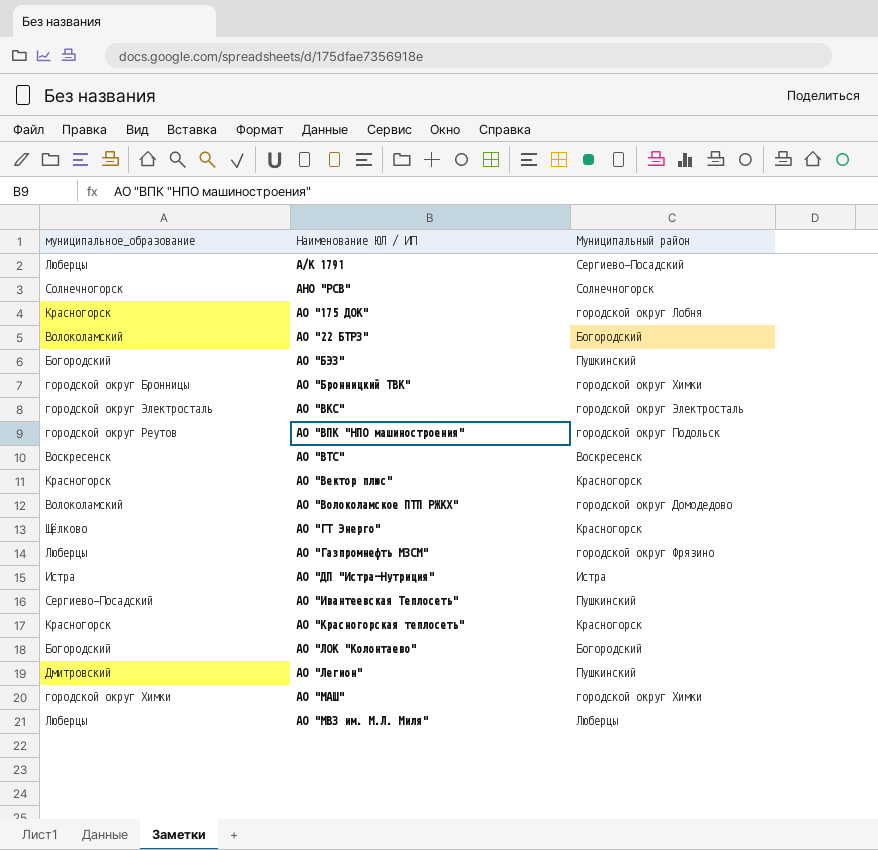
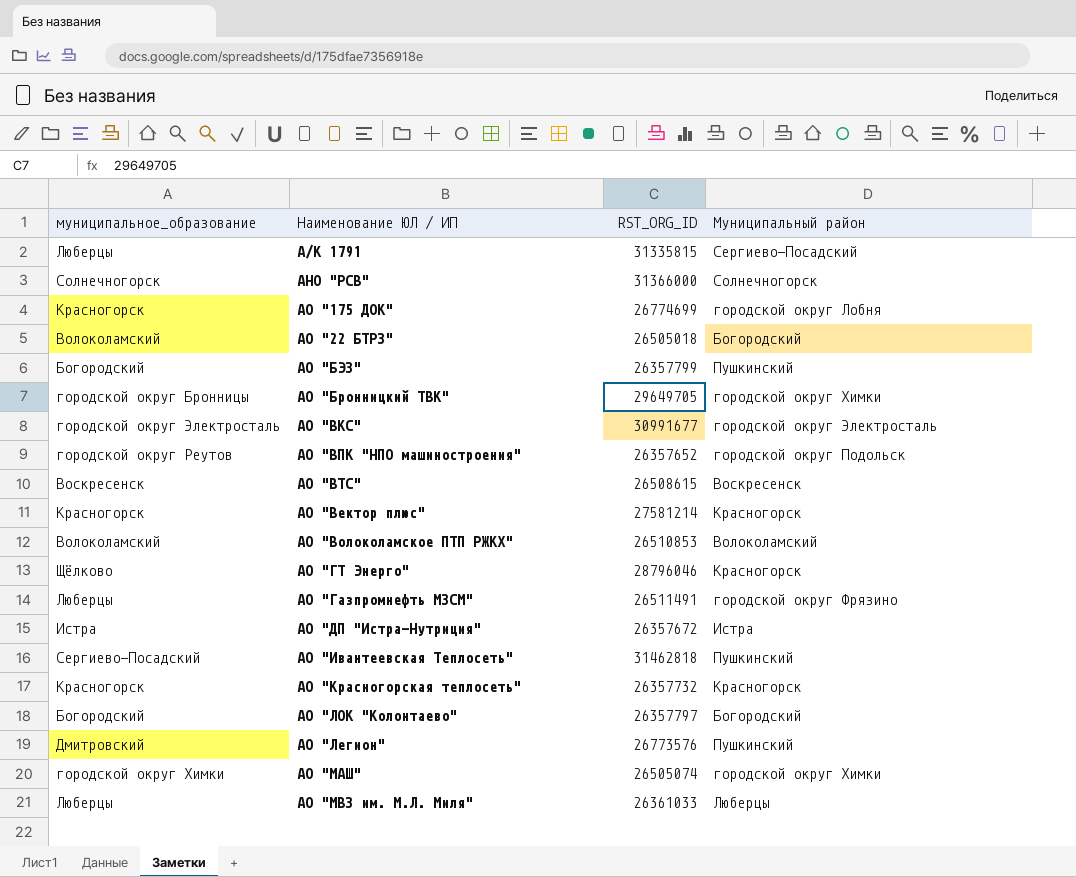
column RST_ORG_ID | position: none -> 3
АО "Волоколамское ПТП РЖКХ" | Муниципальный район: городской округ Домодедово -> Волоколамский

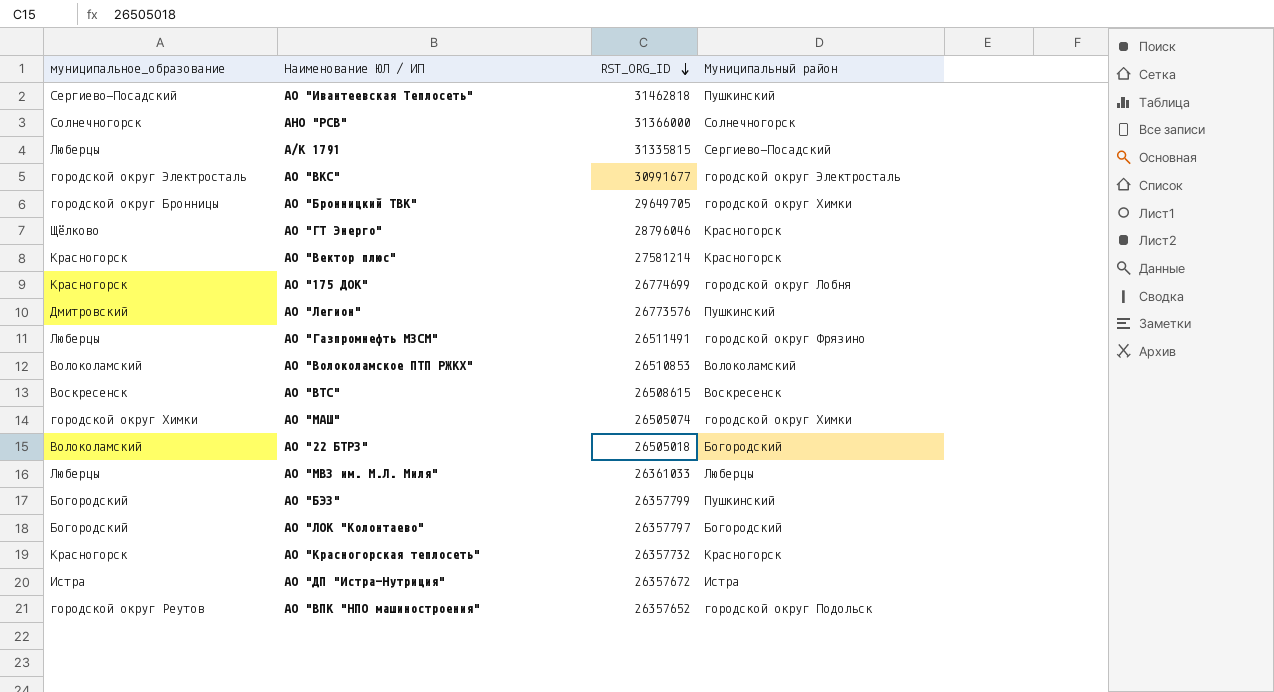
row order: none -> RST_ORG_ID descending

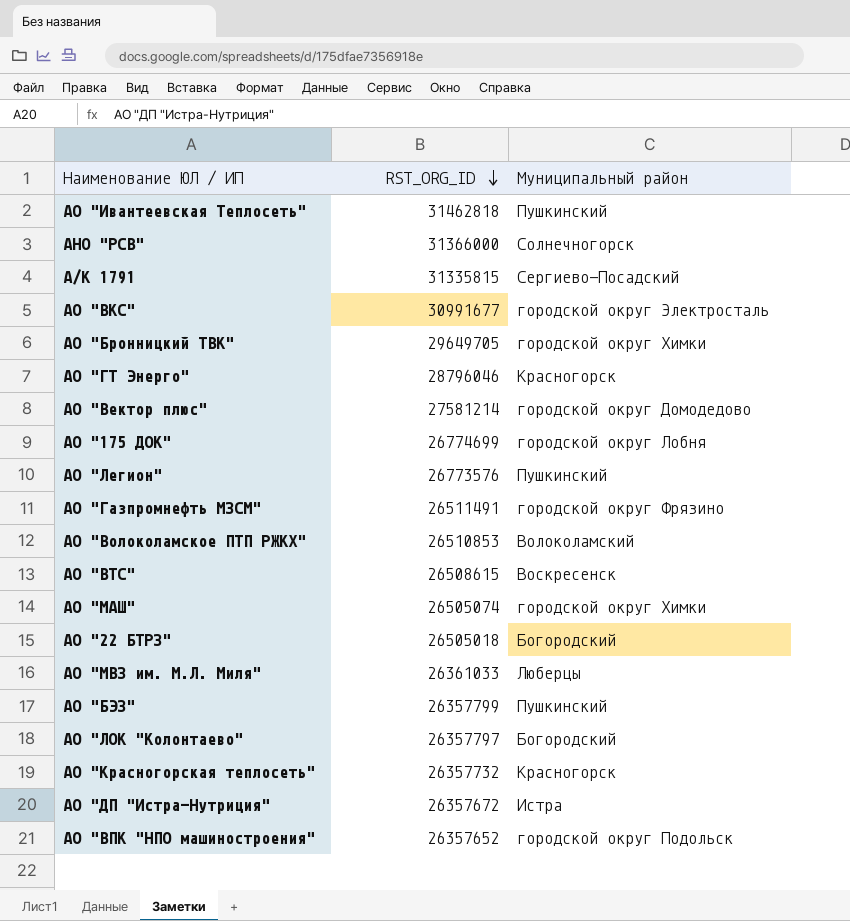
column муниципальное_образование | position: 1 -> none
АО "Вектор плюс" | Муниципальный район: Красногорск -> городской округ Домодедово

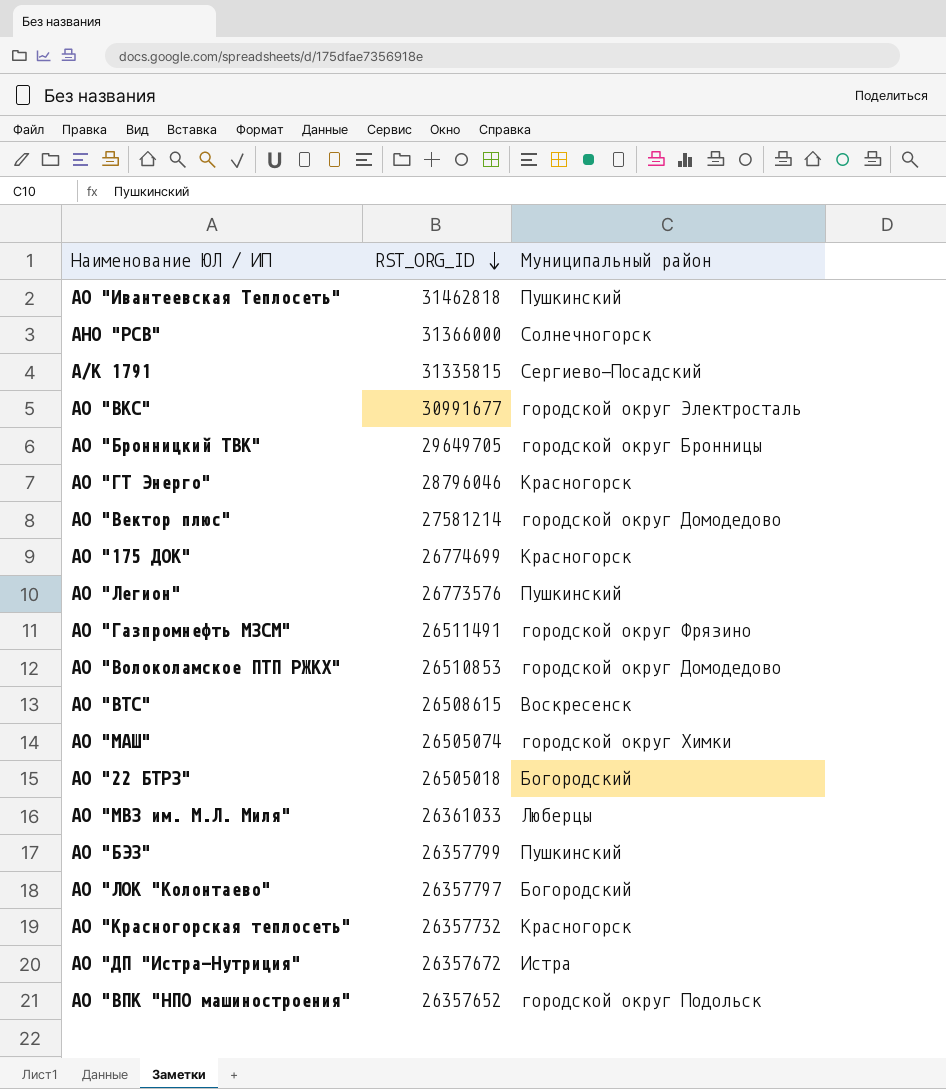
АО "Бронницкий ТВК" | Муниципальный район: городской округ Химки -> городской округ Бронницы
АО "175 ДОК" | Муниципальный район: городской округ Лобня -> Красногорск
АО "Волоколамское ПТП РЖКХ" | Муниципальный район: Волоколамский -> городской округ Домодедово

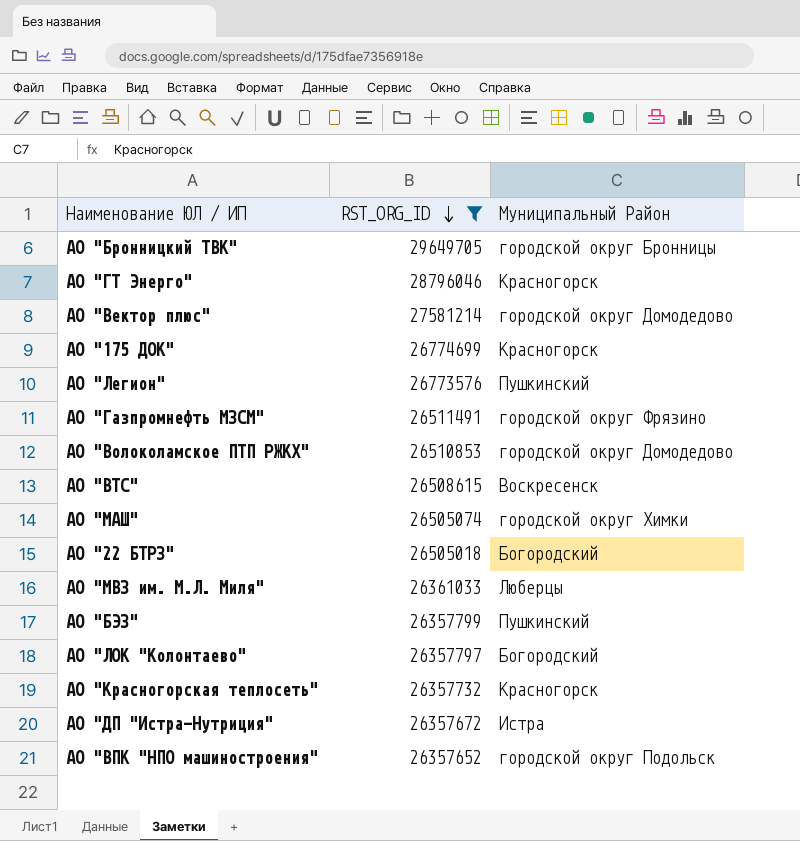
filter: none -> RST_ORG_ID <= 29649705
column name: Муниципальный район -> Муниципальный Район

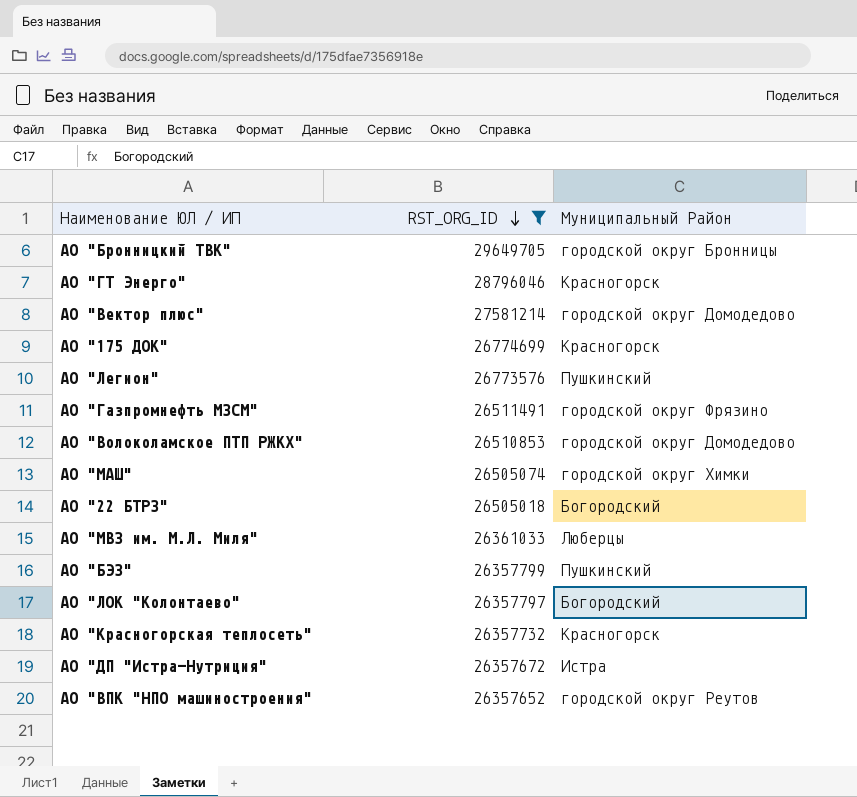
row АО "ВТС": 26508615 | Воскресенск -> none
АО "ВПК "НПО машиностроения" | Муниципальный Район: городской округ Подольск -> городской округ Реутов

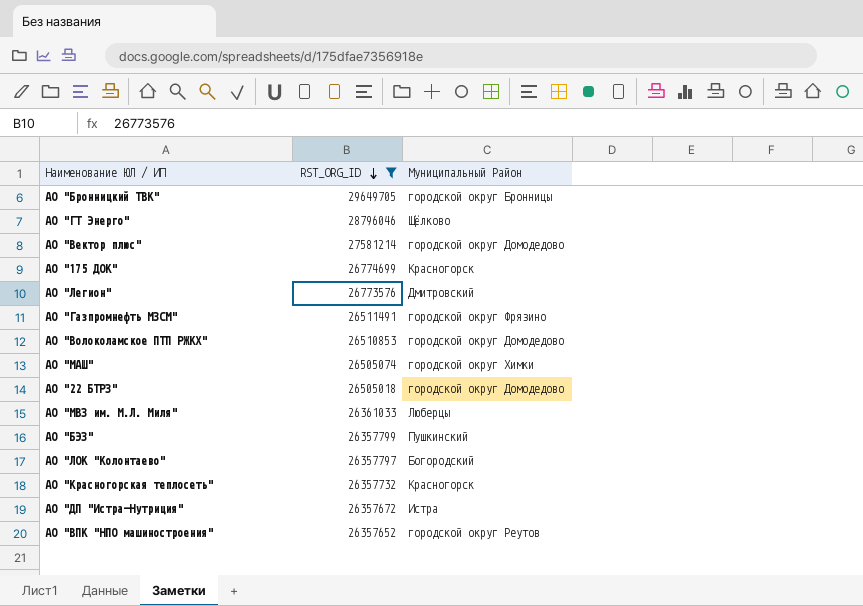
АО "ГТ Энерго" | Муниципальный Район: Красногорск -> Щёлково
АО "Легион" | Муниципальный Район: Пушкинский -> Дмитровский
АО "22 БТРЗ" | Муниципальный Район: Богородский -> городской округ Домодедово

